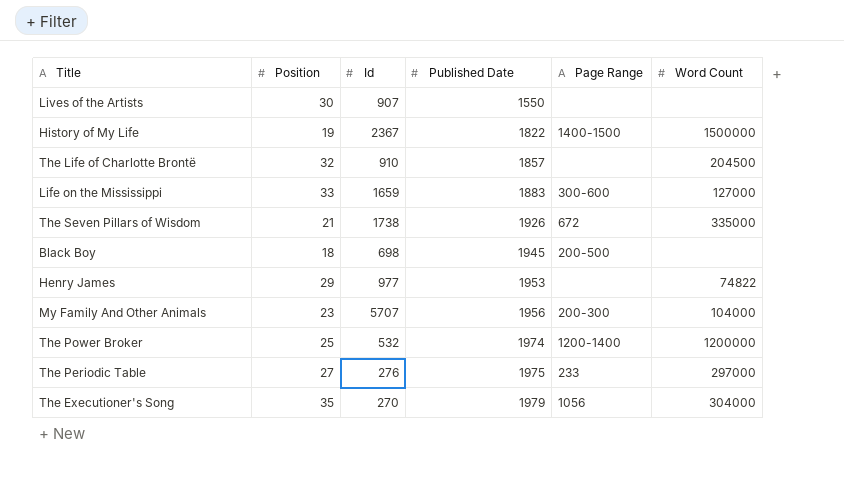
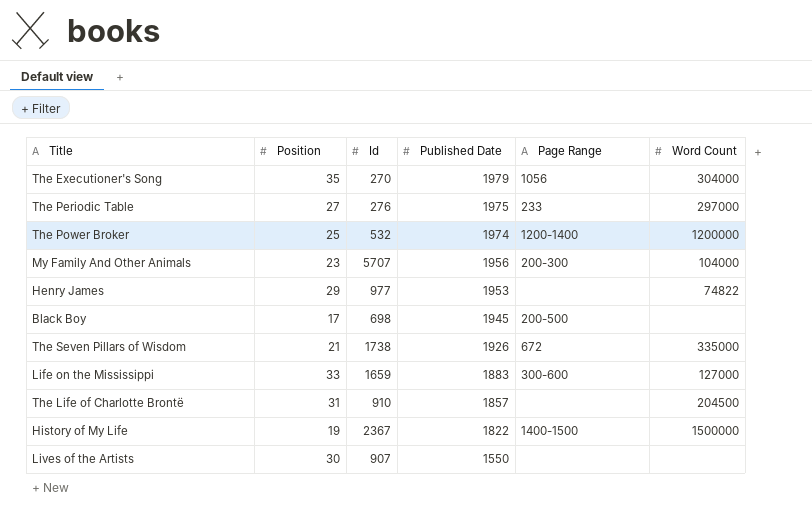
row order: Published Date ascending -> Published Date descending
Black Boy | Position: 18 -> 17
The Life of Charlotte Brontë | Position: 32 -> 31

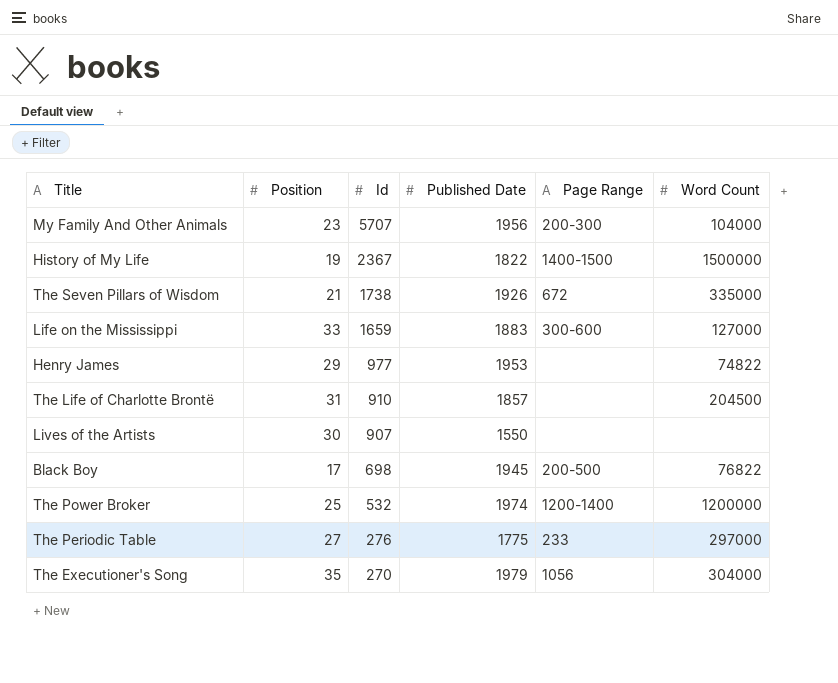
row order: Published Date descending -> Id descending
Black Boy | Word Count: none -> 76822
The Periodic Table | Published Date: 1975 -> 1775

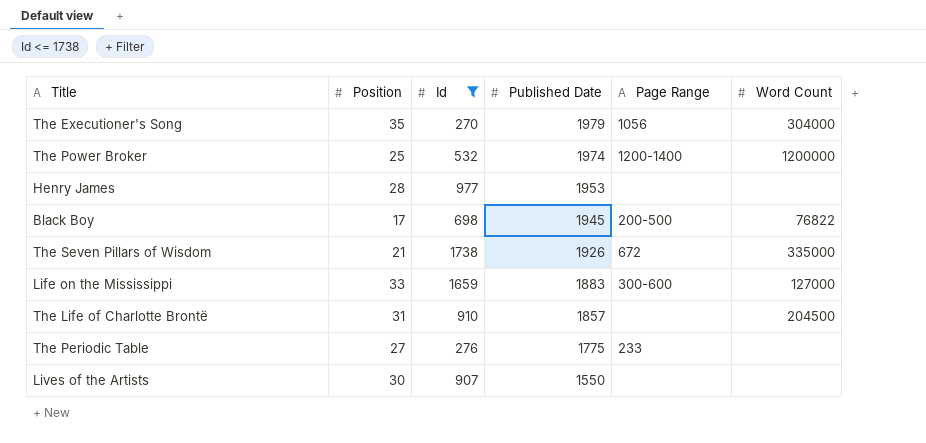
filter: none -> Id <= 1738
row order: Id descending -> Published Date descending
Henry James | Position: 29 -> 28
Henry James | Word Count: 74822 -> none
The Periodic Table | Word Count: 297000 -> none

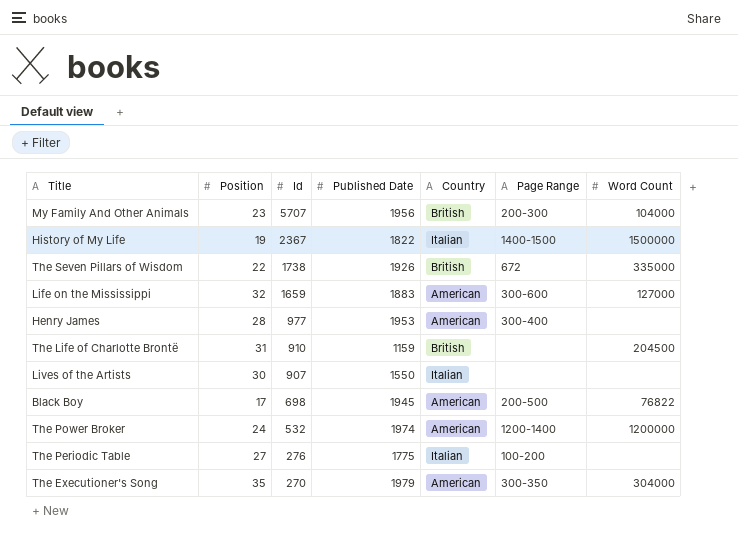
filter: Id <= 1738 -> none
row order: Published Date descending -> Id descending
column Country | position: none -> 5
The Seven Pillars of Wisdom | Position: 21 -> 22
Life on the Mississippi | Position: 33 -> 32
Henry James | Page Range: none -> 300-400
The Life of Charlotte Brontë | Published Date: 1857 -> 1159
The Power Broker | Position: 25 -> 24
The Periodic Table | Page Range: 233 -> 100-200
The Executioner's Song | Page Range: 1056 -> 300-350

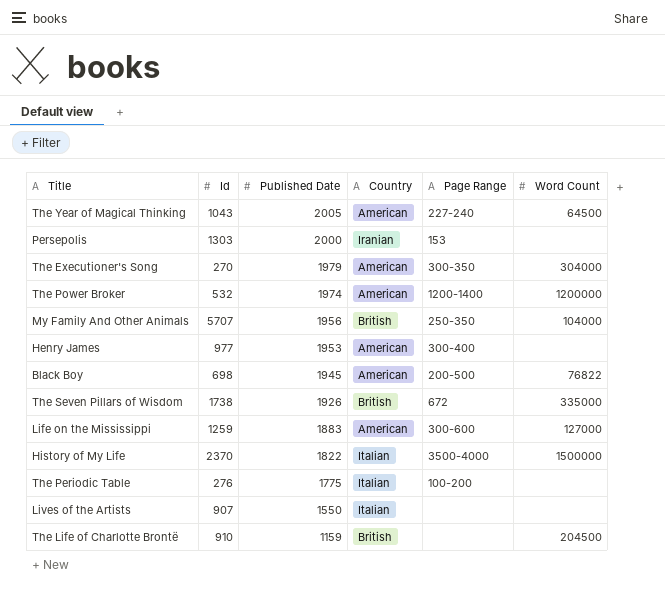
row order: Id descending -> Published Date descending
column Position | position: 2 -> none
row The Year of Magical Thinking: none -> 1043 | 2005 | American | 227-240 | 64500
row Persepolis: none -> 1303 | 2000 | Iranian | 153 | none
My Family And Other Animals | Page Range: 200-300 -> 250-350
Life on the Mississippi | Id: 1659 -> 1259
History of My Life | Id: 2367 -> 2370
History of My Life | Page Range: 1400-1500 -> 3500-4000

